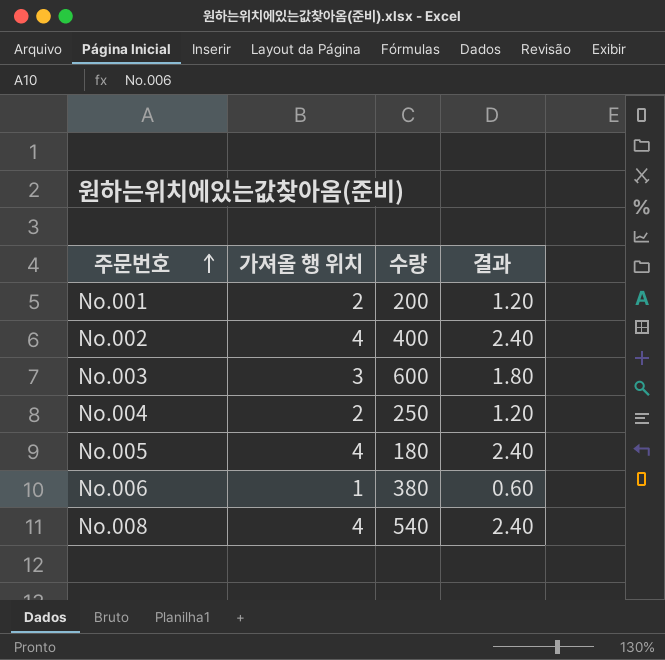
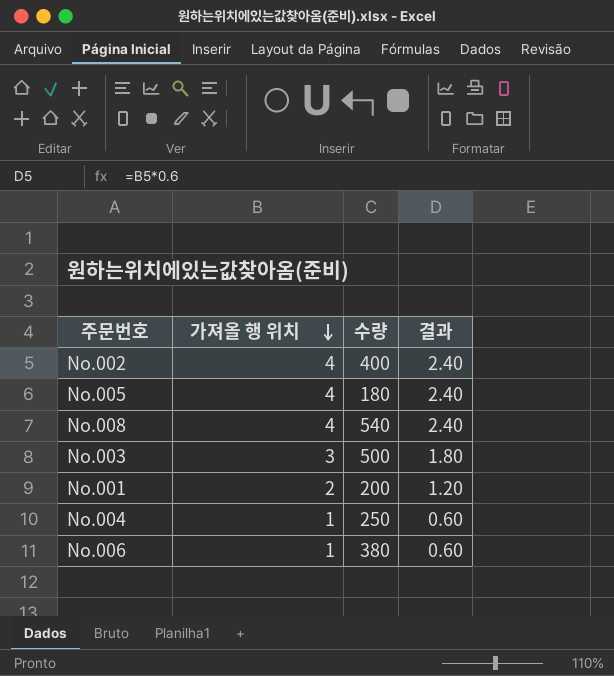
row order: 주문번호 ascending -> 가져올 행 위치 descending
No.003 | 수량: 600 -> 500
No.004 | 가져올 행 위치: 2 -> 1
No.004 | 결과: 1.20 -> 0.60

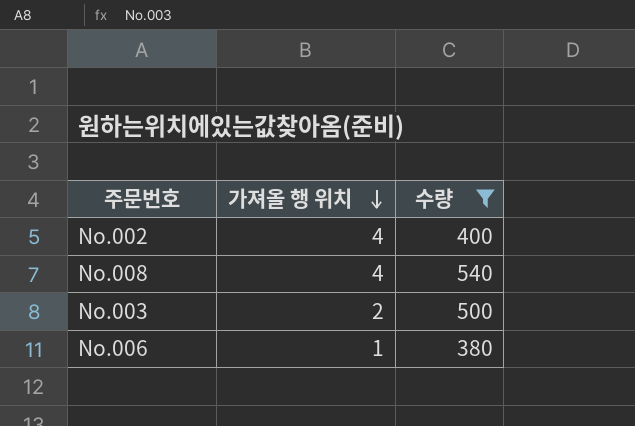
filter: none -> 수량 >= 380
column 결과 | formula: [가져올 행 위치] * 0.6 -> none
No.003 | 가져올 행 위치: 3 -> 2

